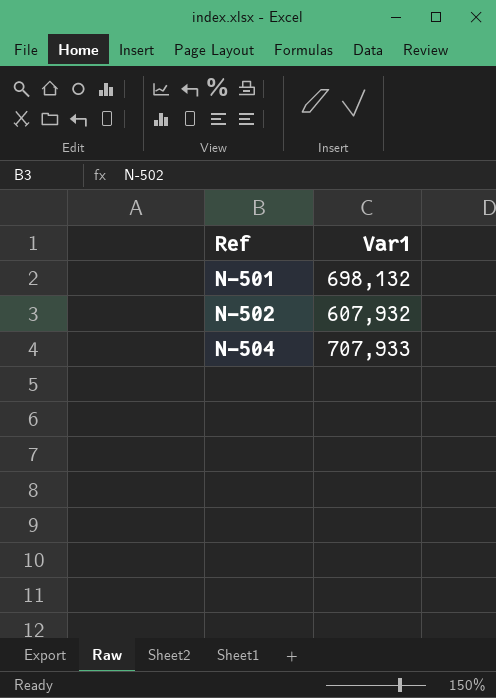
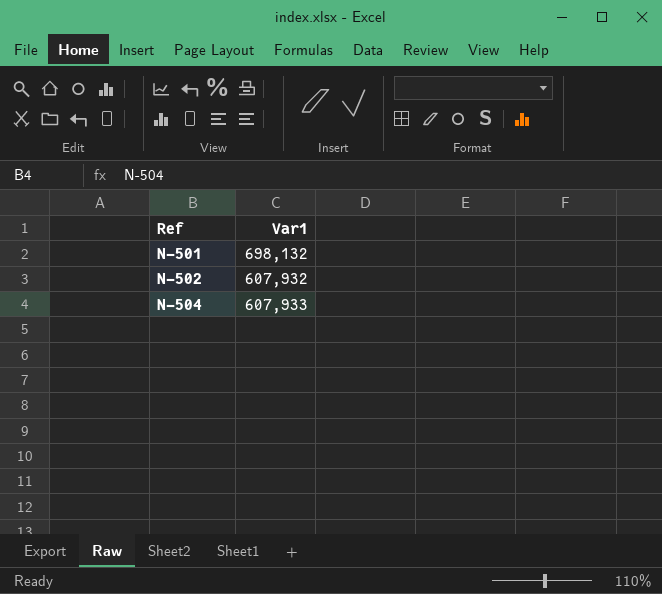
N-504 | Var1: 707,933 -> 607,933

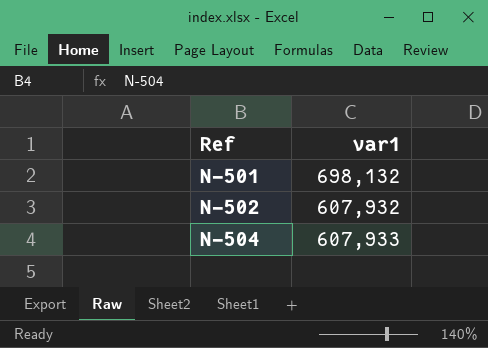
column name: Var1 -> var1

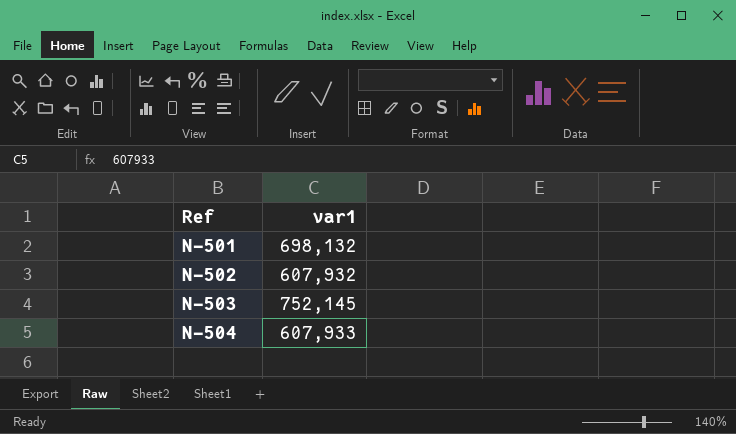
row N-503: none -> 752,145

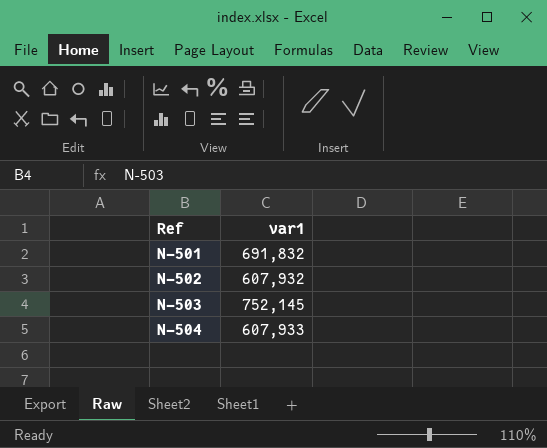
N-501 | var1: 698,132 -> 691,832

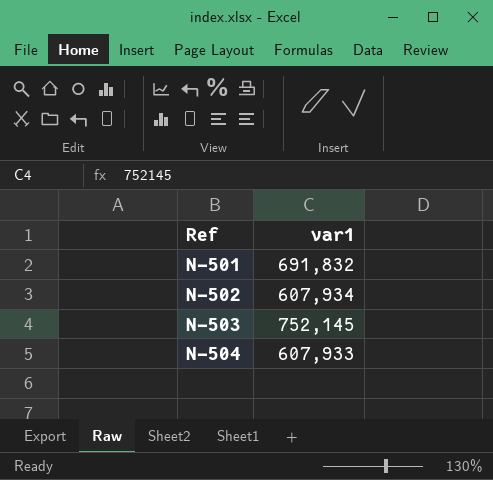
N-502 | var1: 607,932 -> 607,934

